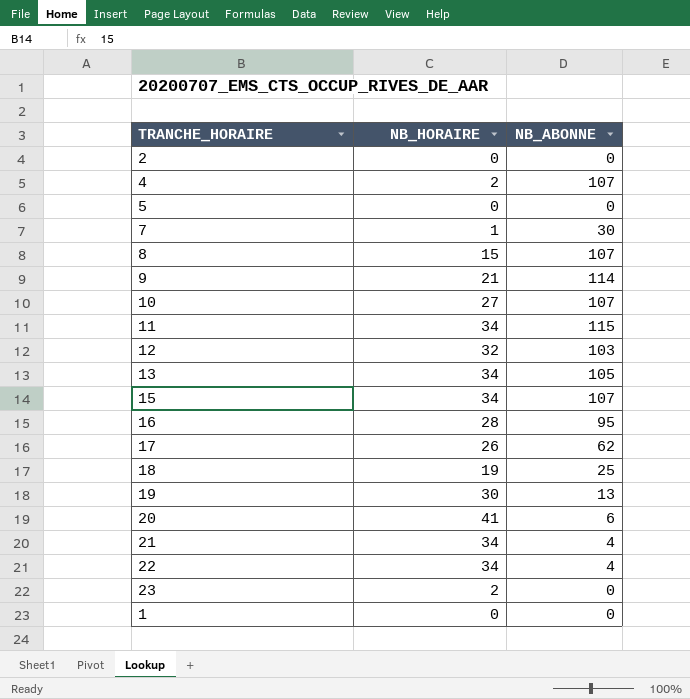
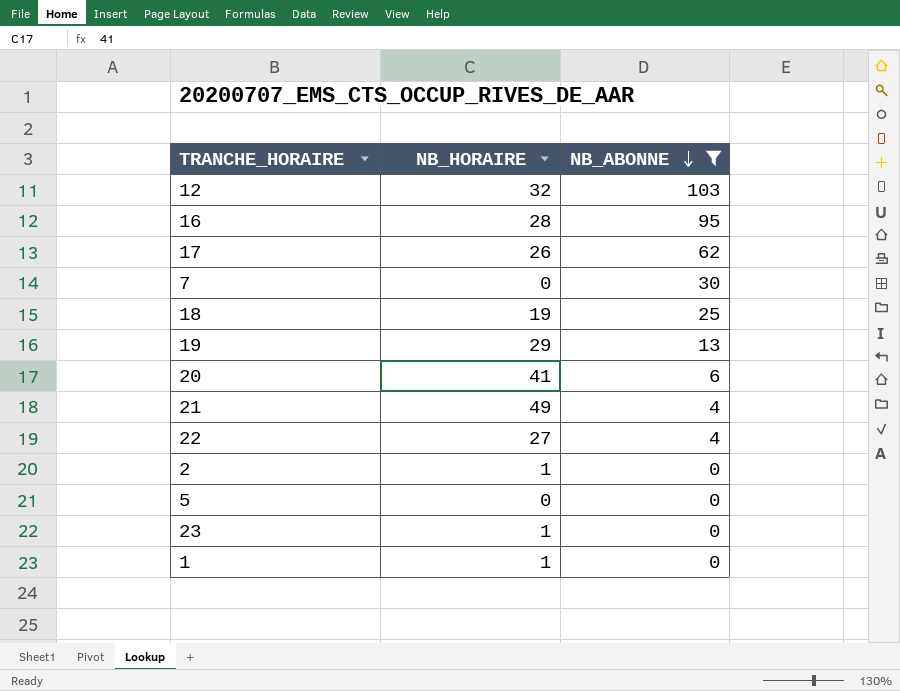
filter: none -> NB_ABONNE <= 103
row order: none -> NB_ABONNE descending
7 | NB_HORAIRE: 1 -> 0
19 | NB_HORAIRE: 30 -> 29
21 | NB_HORAIRE: 34 -> 49
22 | NB_HORAIRE: 34 -> 27
2 | NB_HORAIRE: 0 -> 1
23 | NB_HORAIRE: 2 -> 1
1 | NB_HORAIRE: 0 -> 1

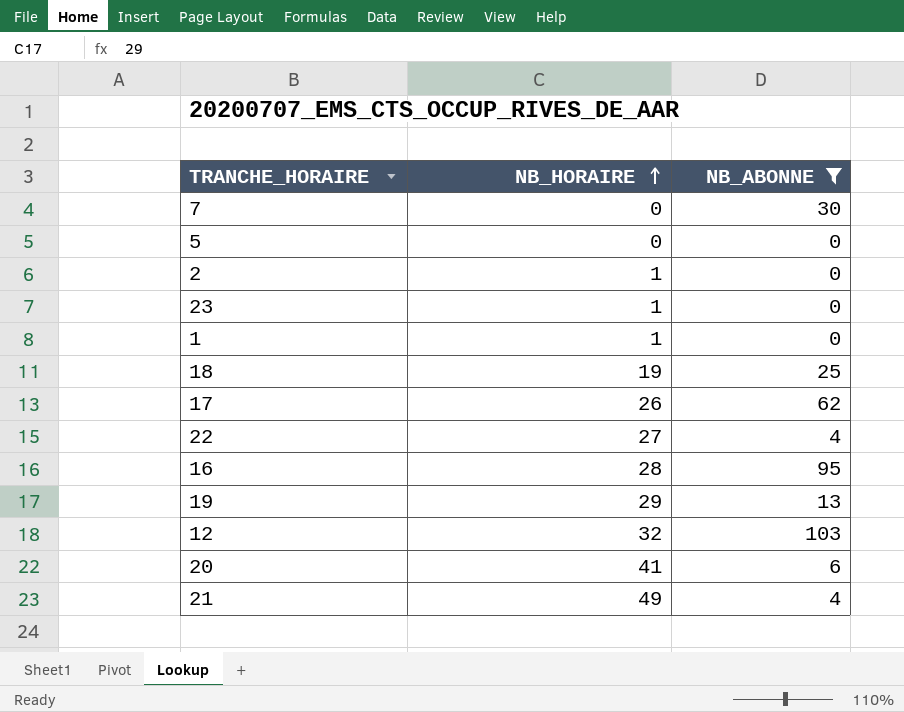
row order: NB_ABONNE descending -> NB_HORAIRE ascending

